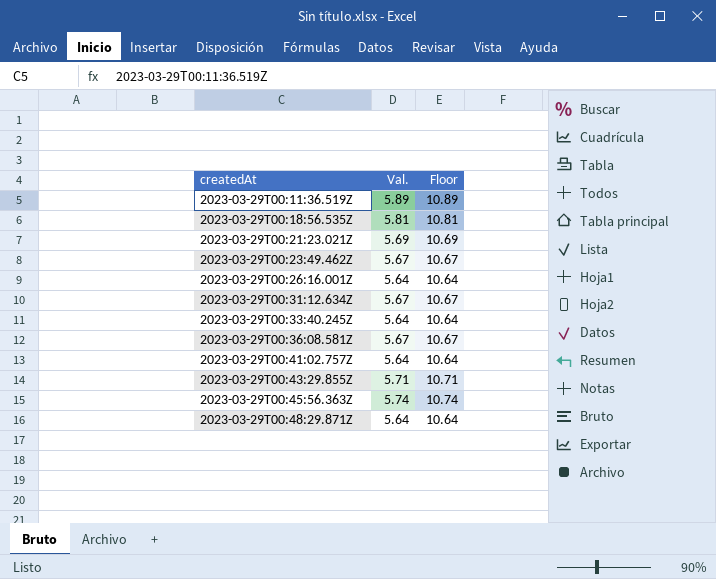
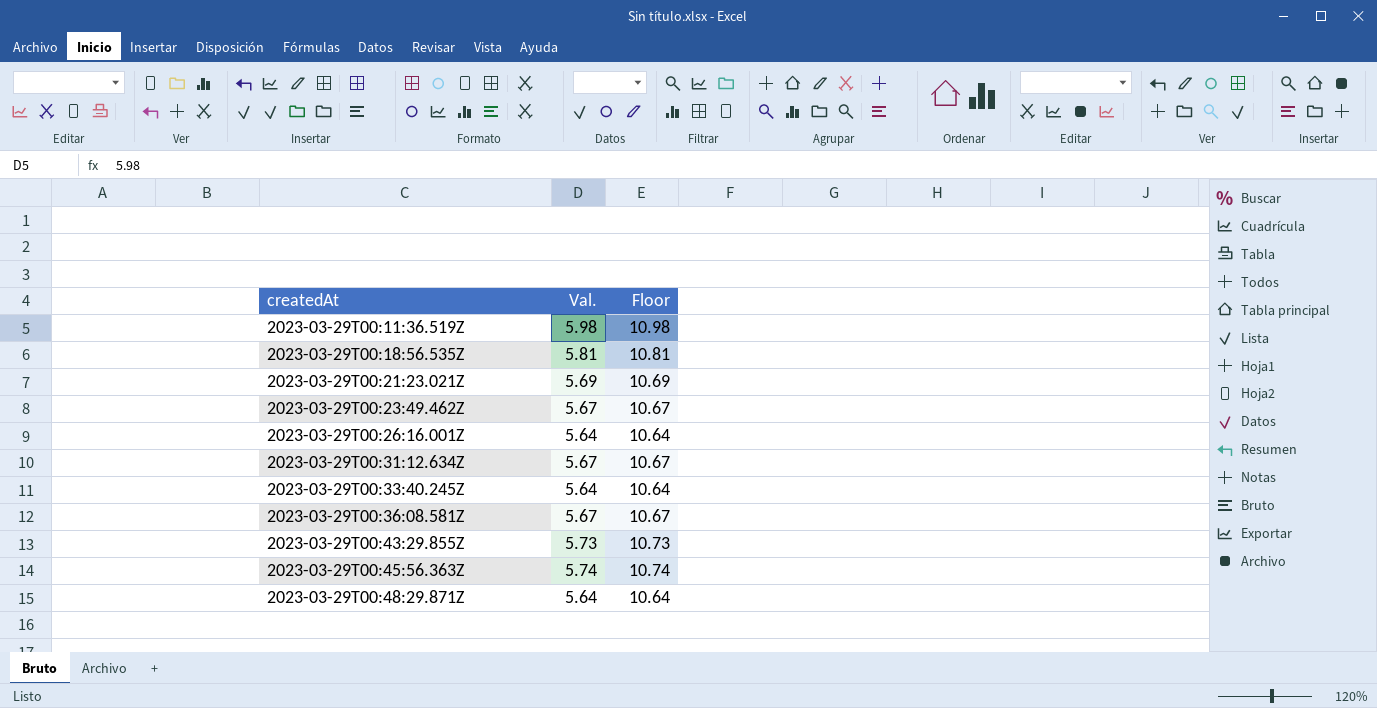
row 2023-03-29T00:41:02.757Z: 5.64 | 10.64 -> none
2023-03-29T00:11:36.519Z | Val.: 5.89 -> 5.98
2023-03-29T00:11:36.519Z | Floor: 10.89 -> 10.98
2023-03-29T00:43:29.855Z | Val.: 5.71 -> 5.73
2023-03-29T00:43:29.855Z | Floor: 10.71 -> 10.73

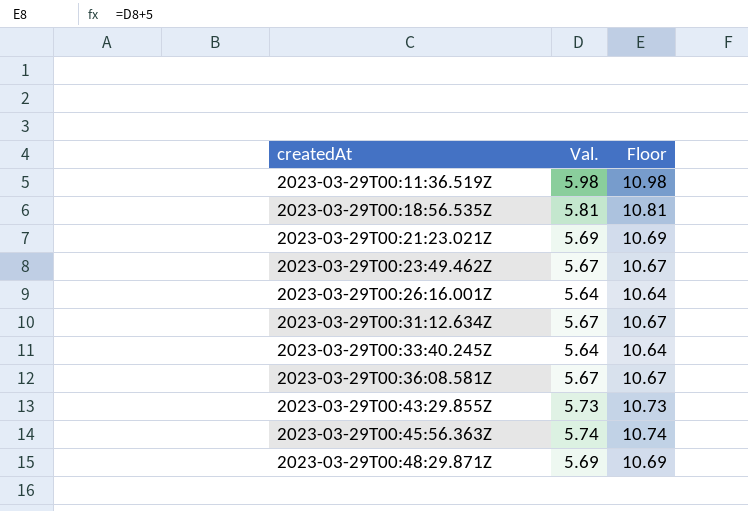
2023-03-29T00:48:29.871Z | Val.: 5.64 -> 5.69
2023-03-29T00:48:29.871Z | Floor: 10.64 -> 10.69

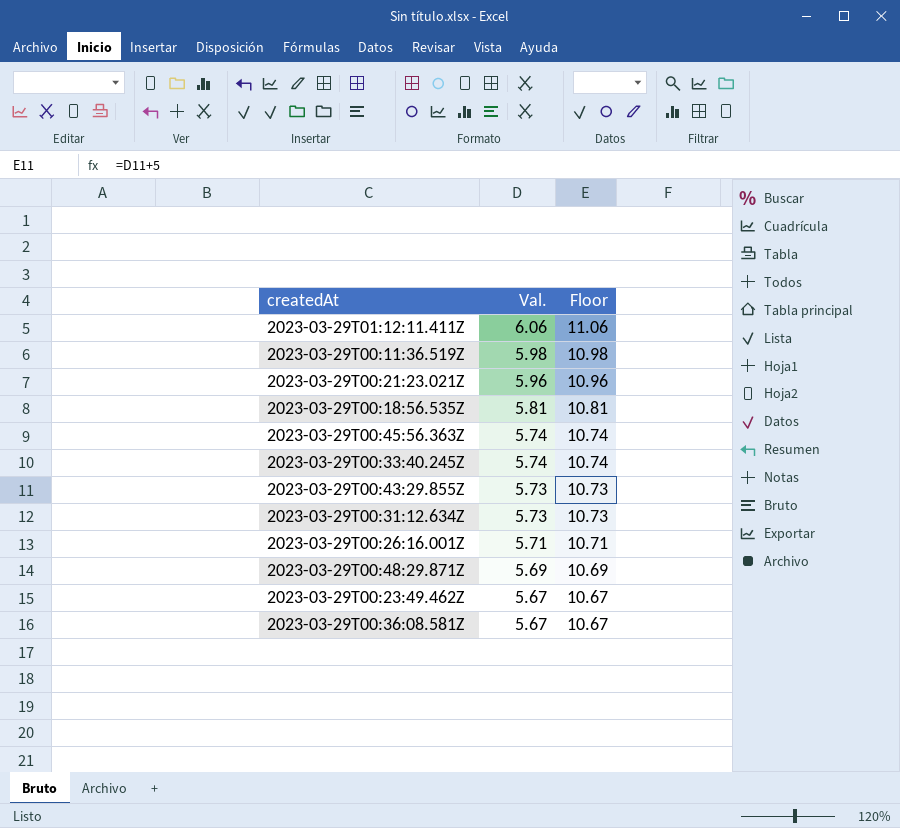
row order: createdAt ascending -> Val. descending
row 2023-03-29T01:12:11.411Z: none -> 6.06 | 11.06
2023-03-29T00:21:23.021Z | Val.: 5.69 -> 5.96
2023-03-29T00:21:23.021Z | Floor: 10.69 -> 10.96
2023-03-29T00:33:40.245Z | Val.: 5.64 -> 5.74
2023-03-29T00:33:40.245Z | Floor: 10.64 -> 10.74
2023-03-29T00:31:12.634Z | Val.: 5.67 -> 5.73
2023-03-29T00:31:12.634Z | Floor: 10.67 -> 10.73
2023-03-29T00:26:16.001Z | Val.: 5.64 -> 5.71
2023-03-29T00:26:16.001Z | Floor: 10.64 -> 10.71

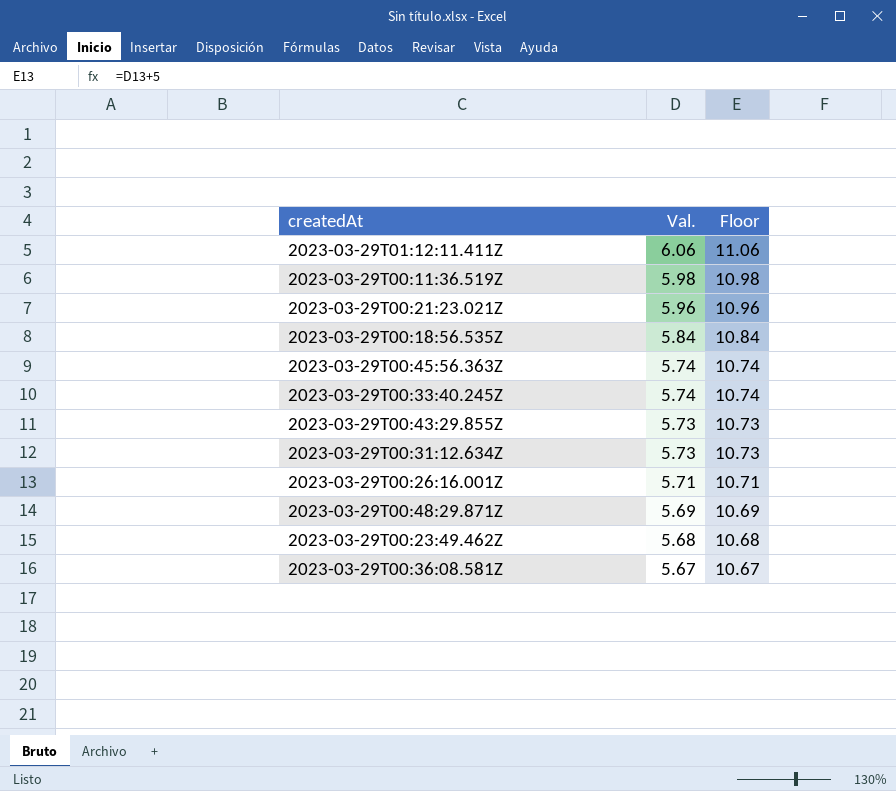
2023-03-29T00:18:56.535Z | Val.: 5.81 -> 5.84
2023-03-29T00:18:56.535Z | Floor: 10.81 -> 10.84
2023-03-29T00:23:49.462Z | Val.: 5.67 -> 5.68
2023-03-29T00:23:49.462Z | Floor: 10.67 -> 10.68

